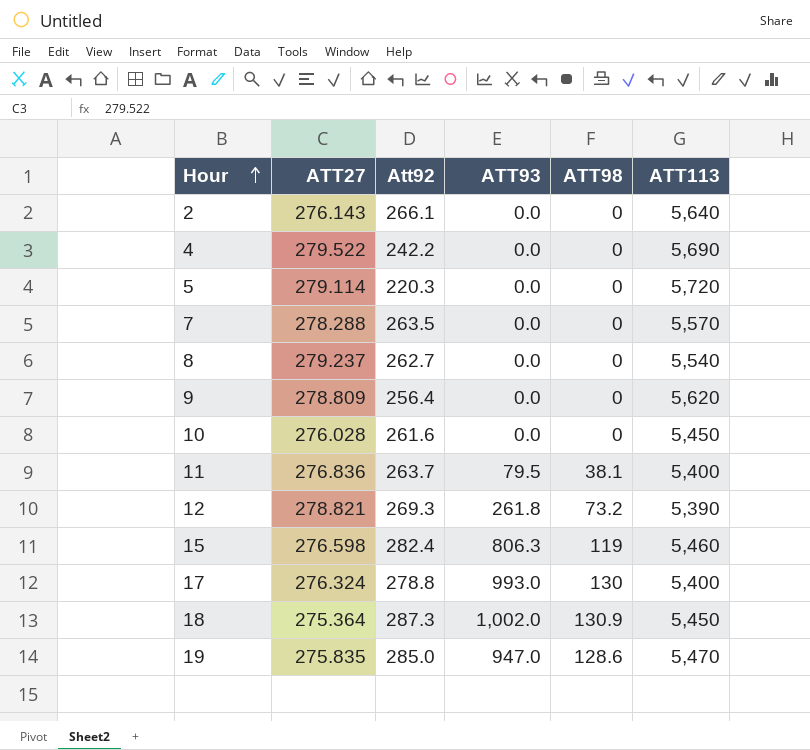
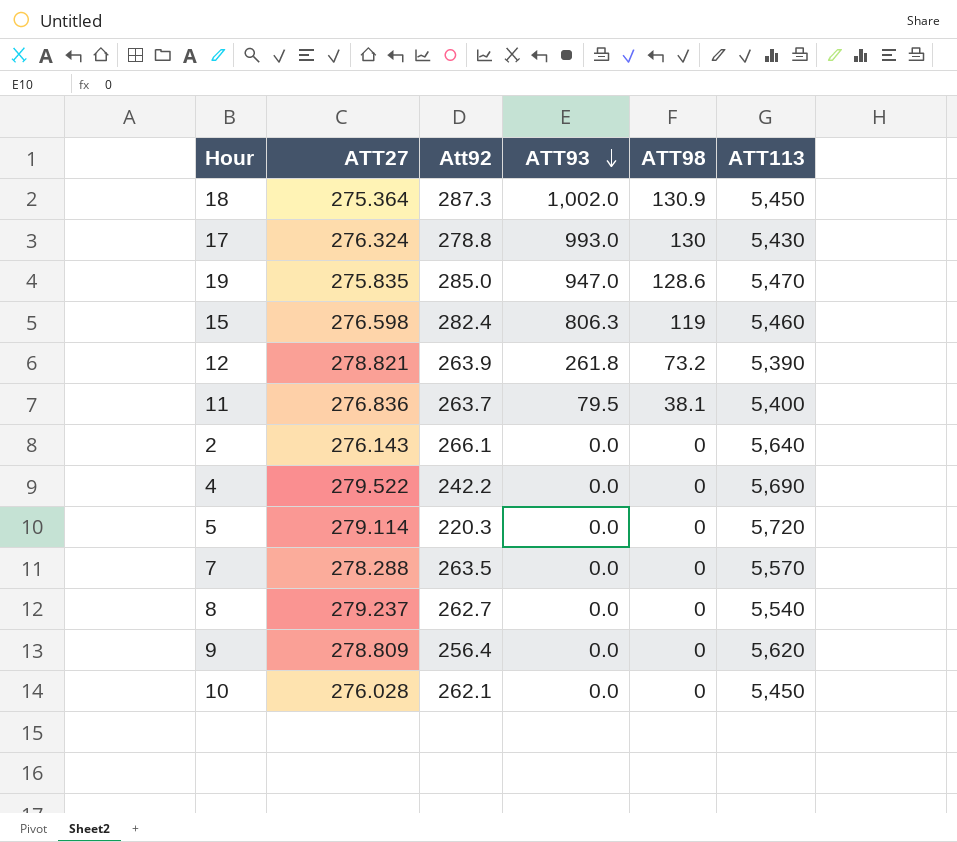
row order: Hour ascending -> ATT93 descending
17 | ATT113: 5,400 -> 5,430
12 | Att92: 269.3 -> 263.9
10 | Att92: 261.6 -> 262.1

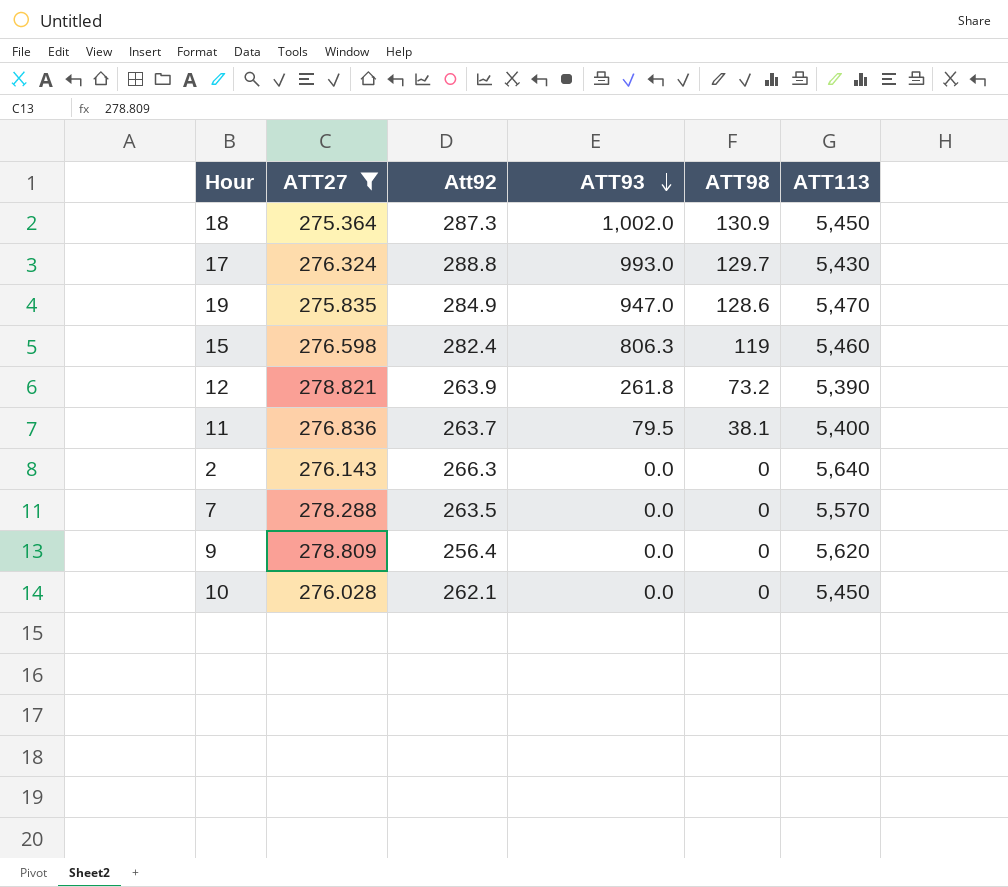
filter: none -> ATT27 <= 278.821
17 | Att92: 278.8 -> 288.8
17 | ATT98: 130 -> 129.7
19 | Att92: 285.0 -> 284.9
2 | Att92: 266.1 -> 266.3

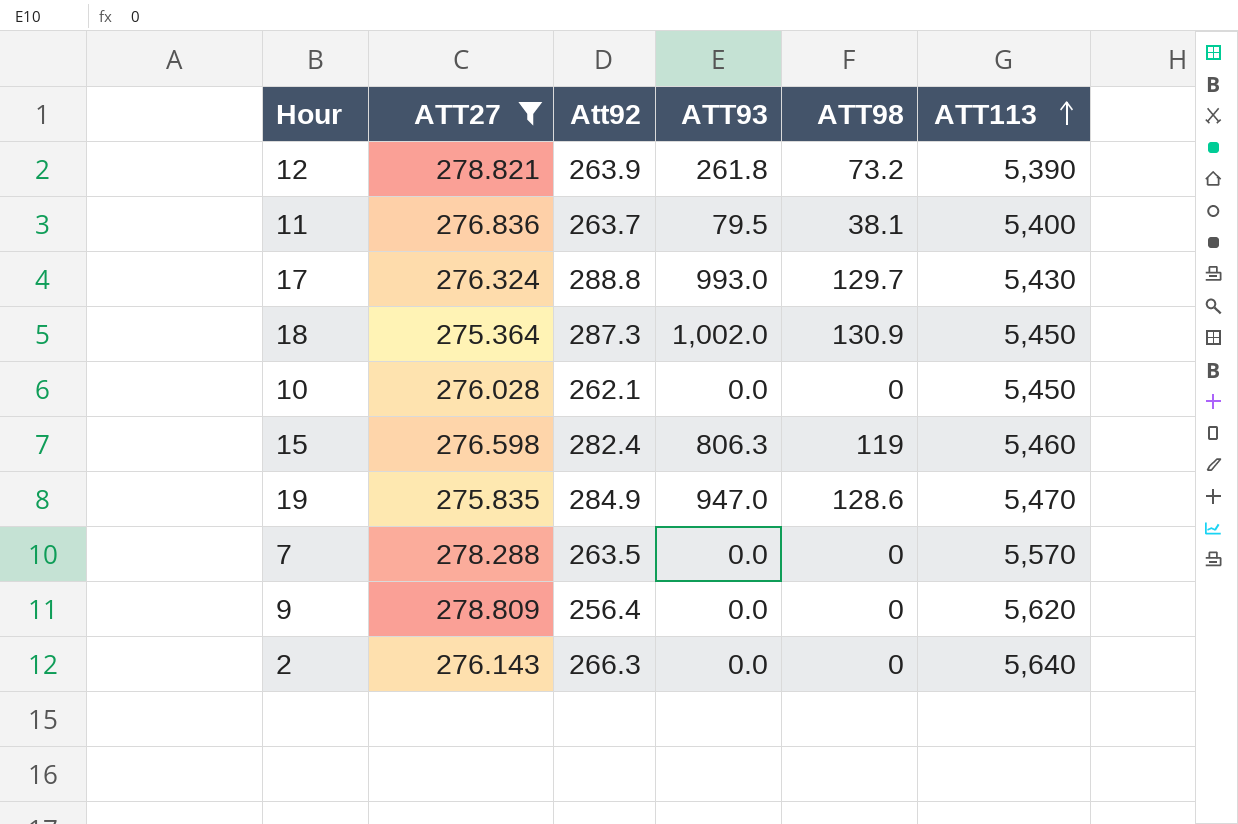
row order: ATT93 descending -> ATT113 ascending

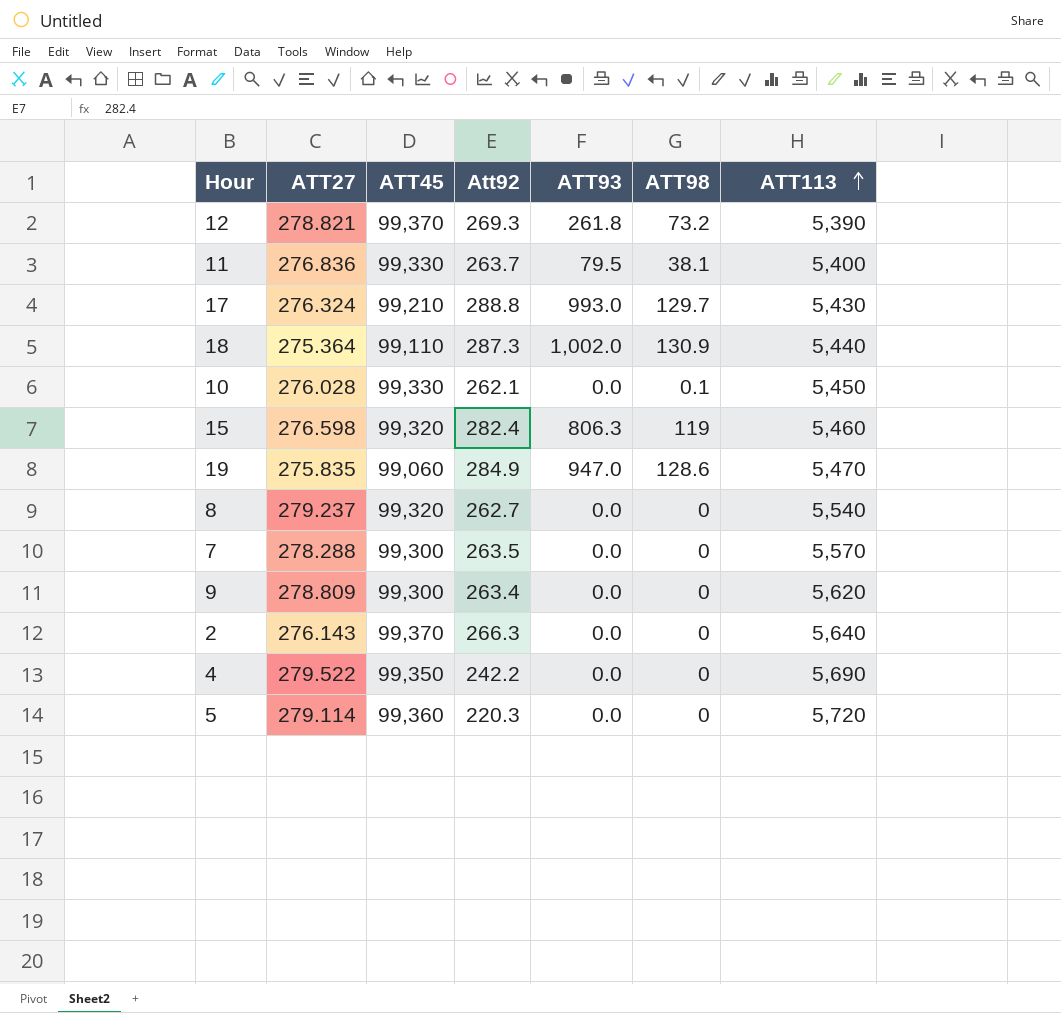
filter: ATT27 <= 278.821 -> none
column ATT45 | position: none -> 3
12 | Att92: 263.9 -> 269.3
18 | ATT113: 5,450 -> 5,440
10 | ATT98: 0 -> 0.1
9 | Att92: 256.4 -> 263.4

